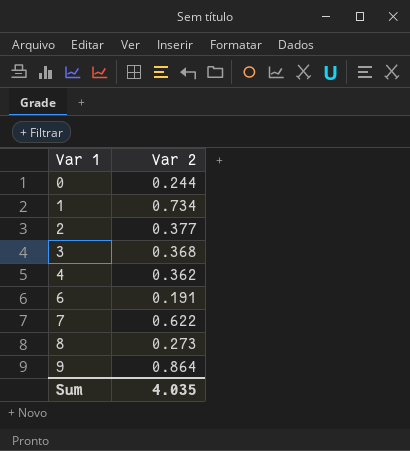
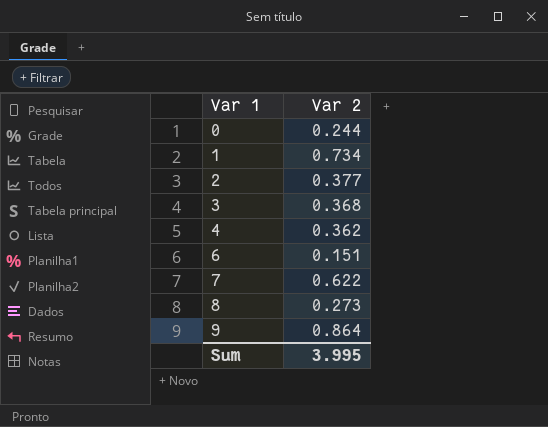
6 | Var 2: 0.191 -> 0.151
Sum | Var 2: 4.035 -> 3.995

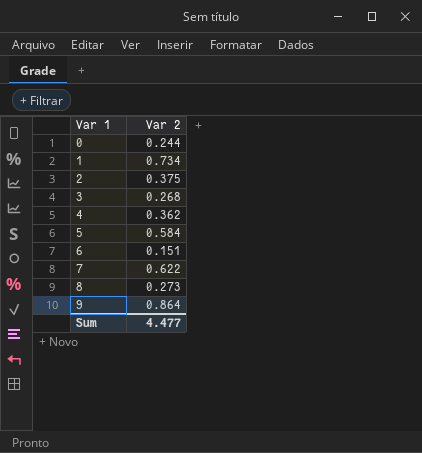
2 | Var 2: 0.377 -> 0.375
3 | Var 2: 0.368 -> 0.268
row 5: none -> 0.584
Sum | Var 2: 3.995 -> 4.477

